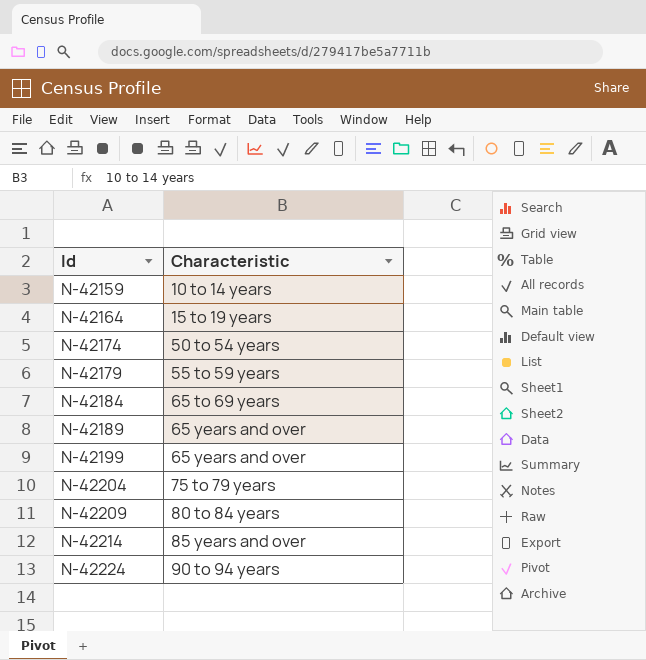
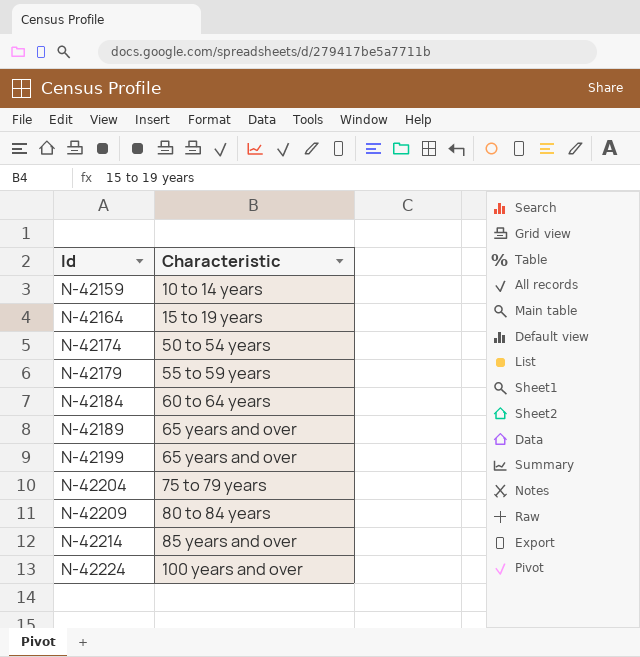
N-42184 | Characteristic: 65 to 69 years -> 60 to 64 years
N-42224 | Characteristic: 90 to 94 years -> 100 years and over

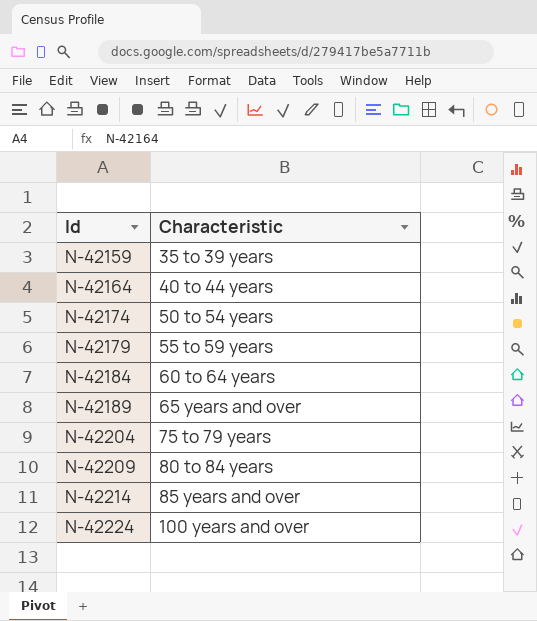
row N-42199: 65 years and over -> none
N-42159 | Characteristic: 10 to 14 years -> 35 to 39 years
N-42164 | Characteristic: 15 to 19 years -> 40 to 44 years

